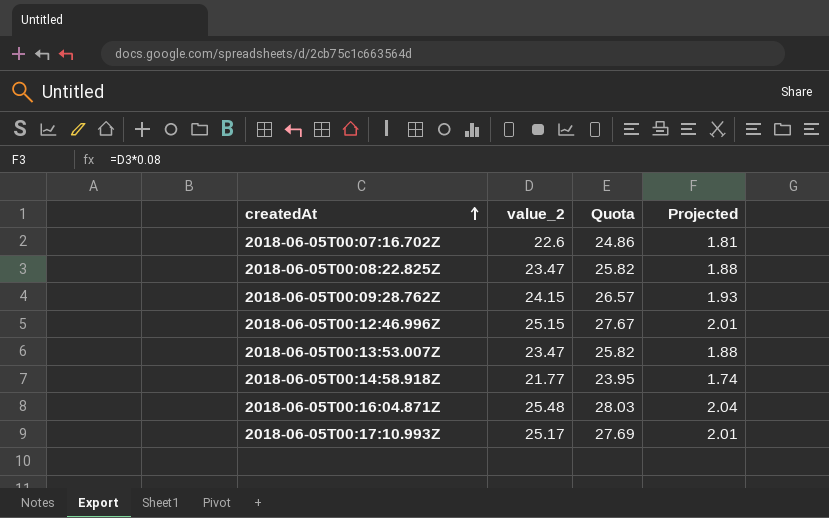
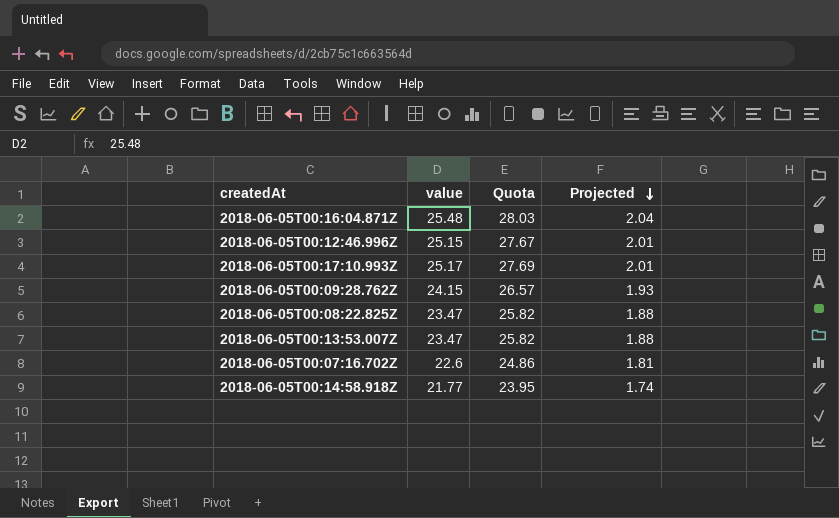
row order: createdAt ascending -> Projected descending
column name: value_2 -> value

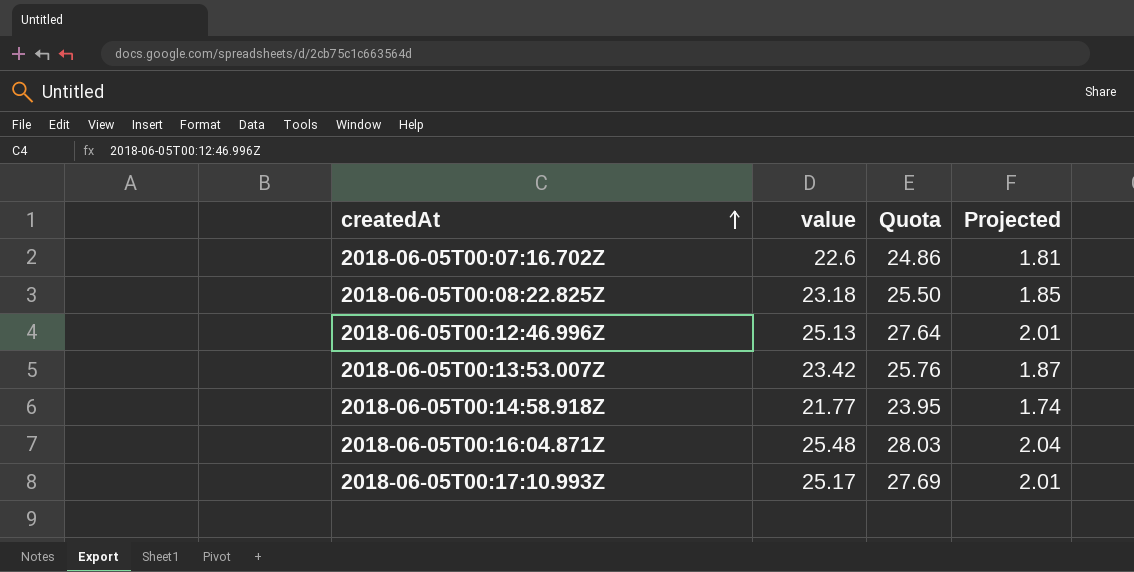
row order: Projected descending -> createdAt ascending
row 2018-06-05T00:09:28.762Z: 24.15 | 26.57 | 1.93 -> none
2018-06-05T00:08:22.825Z | value: 23.47 -> 23.18
2018-06-05T00:08:22.825Z | Quota: 25.82 -> 25.50
2018-06-05T00:08:22.825Z | Projected: 1.88 -> 1.85
2018-06-05T00:12:46.996Z | value: 25.15 -> 25.13
2018-06-05T00:12:46.996Z | Quota: 27.67 -> 27.64
2018-06-05T00:13:53.007Z | value: 23.47 -> 23.42
2018-06-05T00:13:53.007Z | Quota: 25.82 -> 25.76
2018-06-05T00:13:53.007Z | Projected: 1.88 -> 1.87

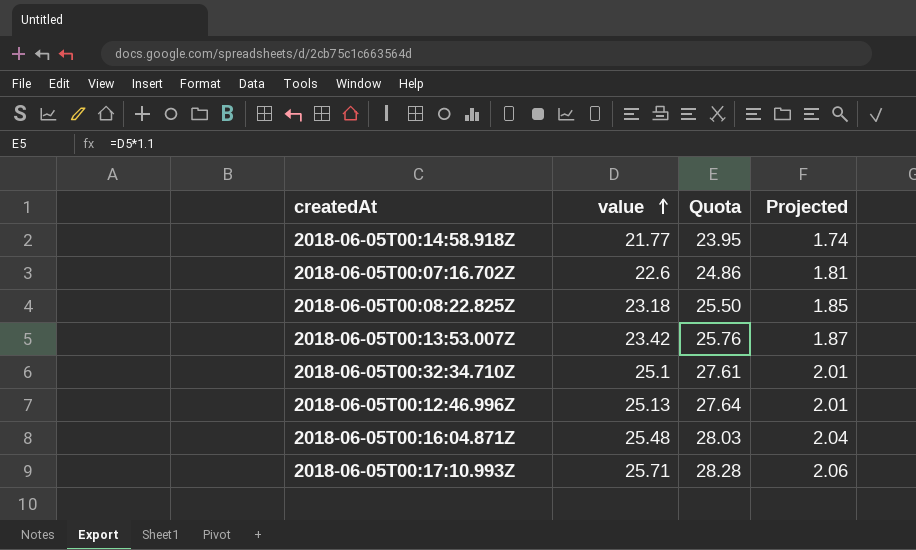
row order: createdAt ascending -> value ascending
row 2018-06-05T00:32:34.710Z: none -> 25.1 | 27.61 | 2.01
2018-06-05T00:17:10.993Z | value: 25.17 -> 25.71
2018-06-05T00:17:10.993Z | Quota: 27.69 -> 28.28
2018-06-05T00:17:10.993Z | Projected: 2.01 -> 2.06

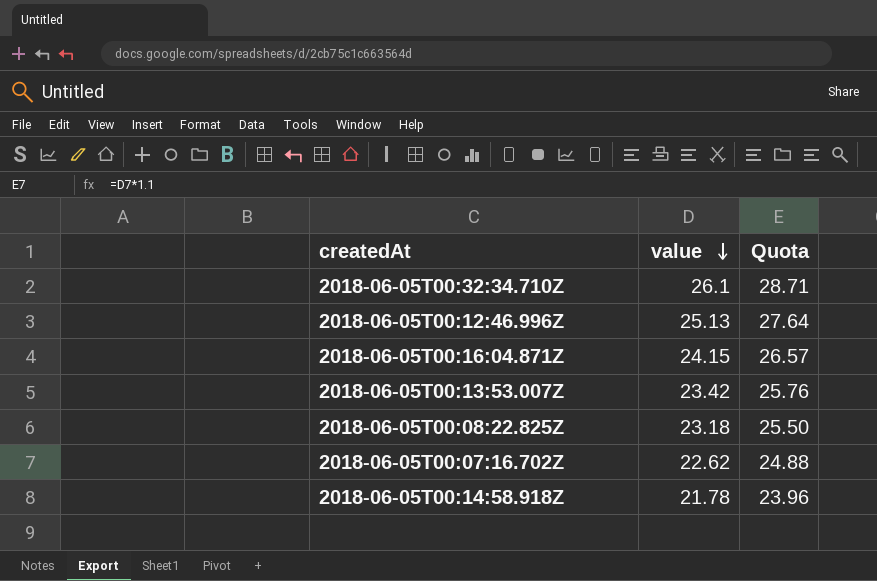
row order: value ascending -> value descending
column Projected | formula: [value] * 0.08 -> none
row 2018-06-05T00:17:10.993Z: 25.71 | 28.28 | 2.06 -> none
2018-06-05T00:32:34.710Z | value: 25.1 -> 26.1
2018-06-05T00:32:34.710Z | Quota: 27.61 -> 28.71
2018-06-05T00:16:04.871Z | value: 25.48 -> 24.15
2018-06-05T00:16:04.871Z | Quota: 28.03 -> 26.57
2018-06-05T00:07:16.702Z | value: 22.6 -> 22.62
2018-06-05T00:07:16.702Z | Quota: 24.86 -> 24.88
2018-06-05T00:14:58.918Z | value: 21.77 -> 21.78
2018-06-05T00:14:58.918Z | Quota: 23.95 -> 23.96

